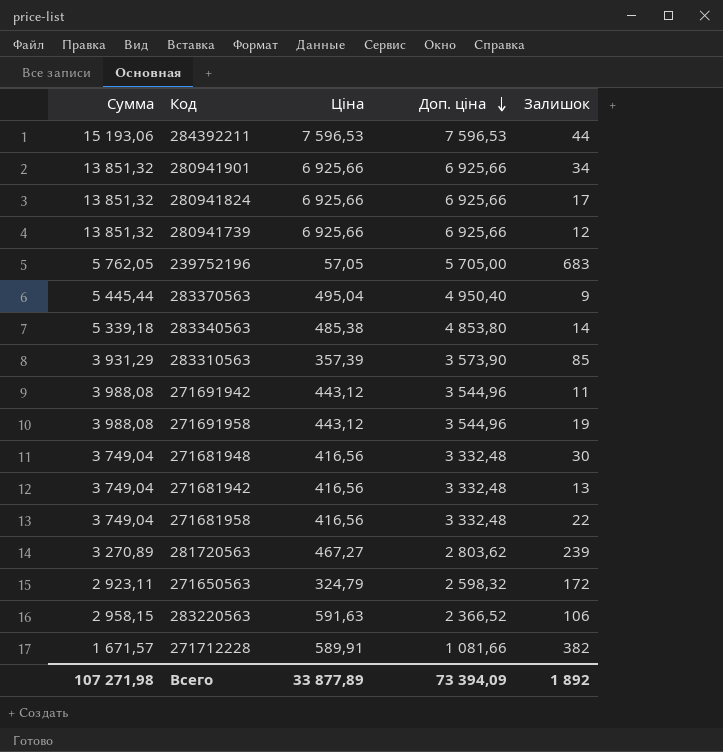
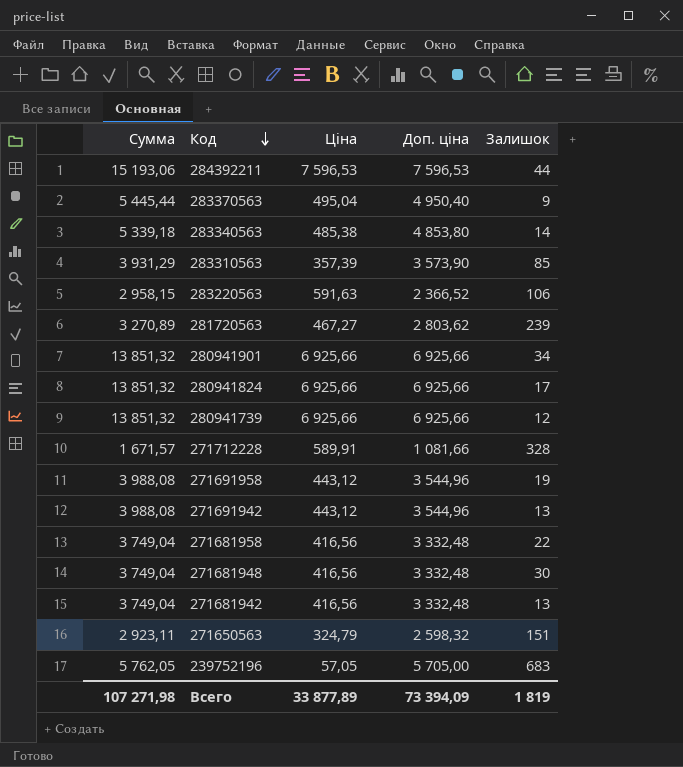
row order: Доп. ціна descending -> Код descending
271712228 | Залишок: 382 -> 328
271691942 | Залишок: 11 -> 13
271650563 | Залишок: 172 -> 151
Всего | Залишок: 1 892 -> 1 819

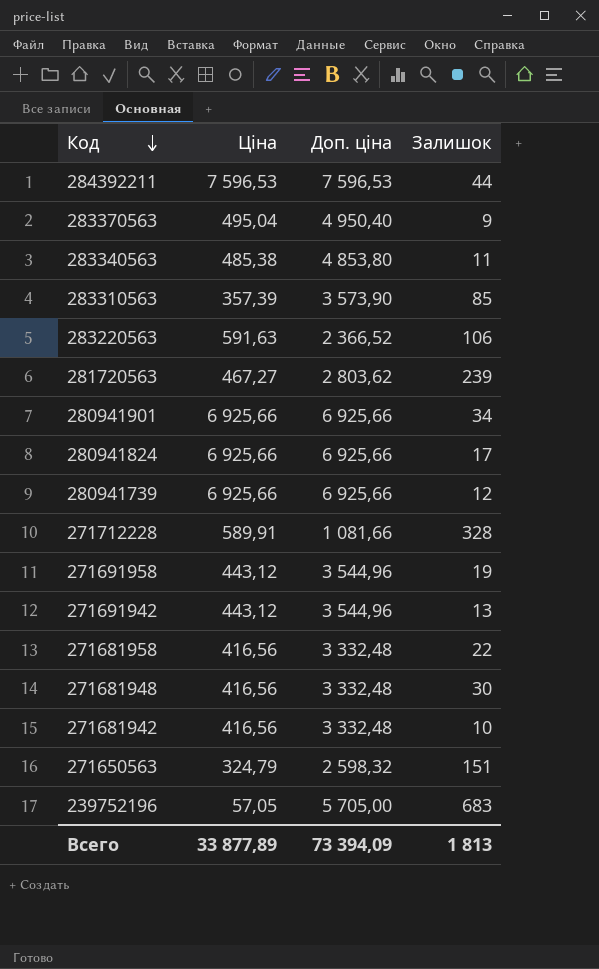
column Сумма | formula: [Ціна] + [Доп. ціна] -> none
283340563 | Залишок: 14 -> 11
271681942 | Залишок: 13 -> 10
Всего | Залишок: 1 819 -> 1 813

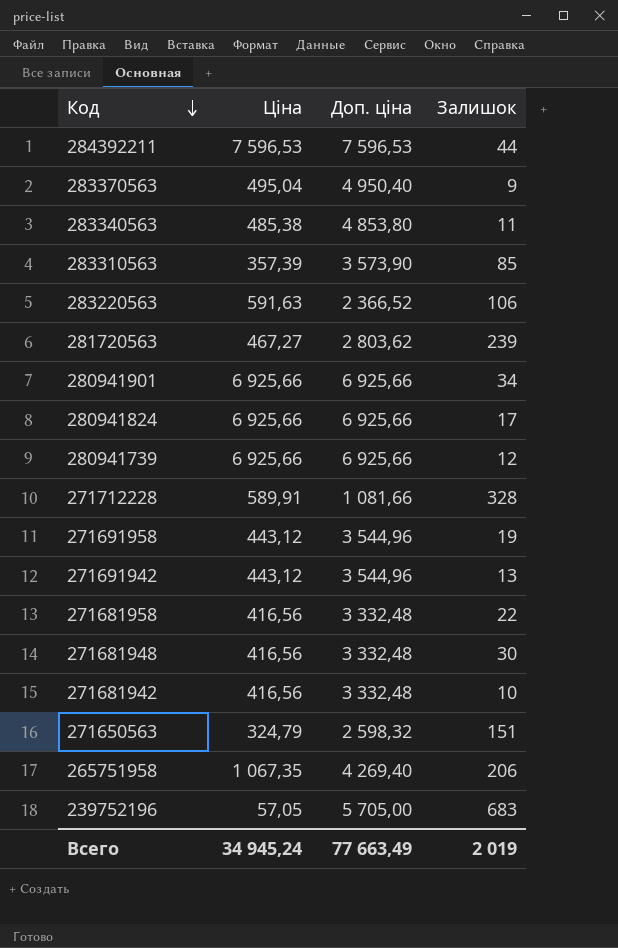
row 265751958: none -> 1 067,35 | 4 269,40 | 206
Всего | Ціна: 33 877,89 -> 34 945,24
Всего | Доп. ціна: 73 394,09 -> 77 663,49
Всего | Залишок: 1 813 -> 2 019

